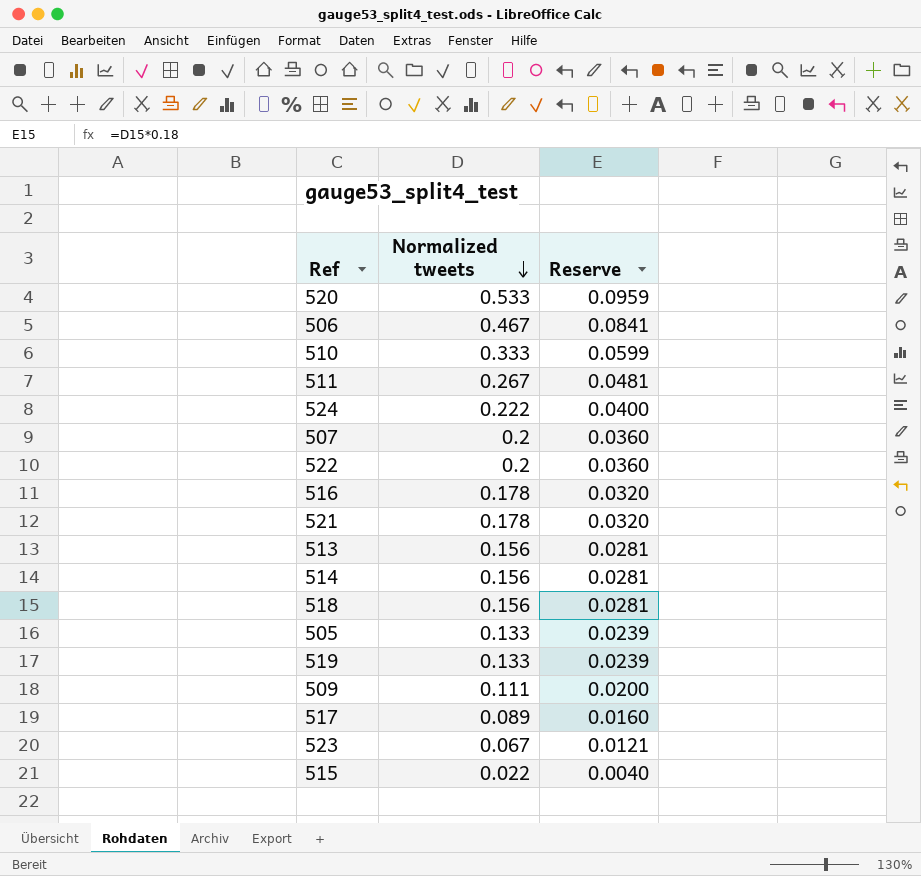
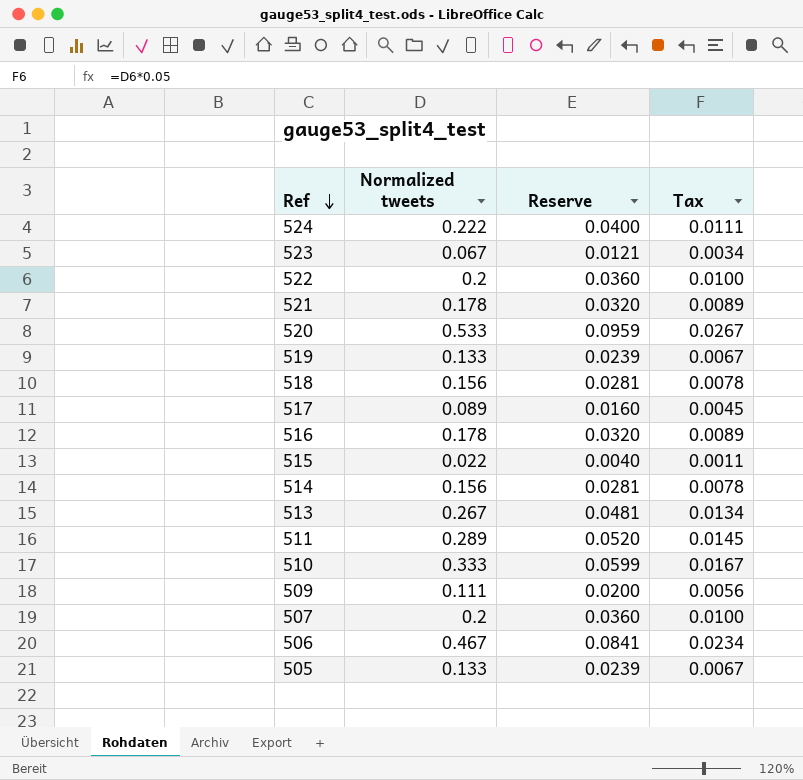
row order: Normalized tweets descending -> Ref descending
column Tax | formula: none -> [Normalized tweets] * 0.05
513 | Normalized tweets: 0.156 -> 0.267
513 | Reserve: 0.0281 -> 0.0481
511 | Normalized tweets: 0.267 -> 0.289
511 | Reserve: 0.0481 -> 0.0520

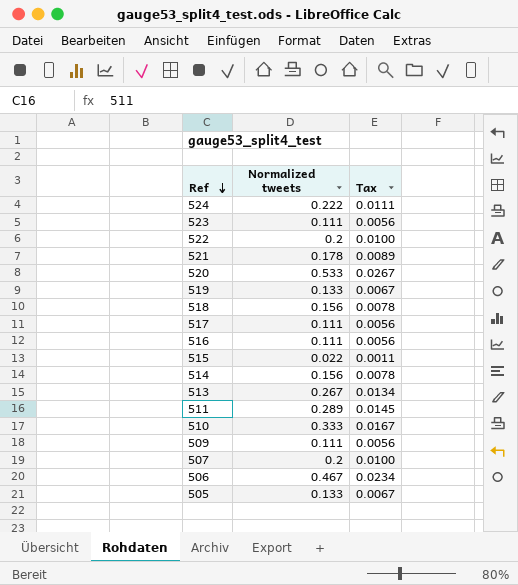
column Reserve | formula: [Normalized tweets] * 0.18 -> none
523 | Normalized tweets: 0.067 -> 0.111
523 | Tax: 0.0034 -> 0.0056
517 | Normalized tweets: 0.089 -> 0.111
517 | Tax: 0.0045 -> 0.0056
516 | Normalized tweets: 0.178 -> 0.111
516 | Tax: 0.0089 -> 0.0056

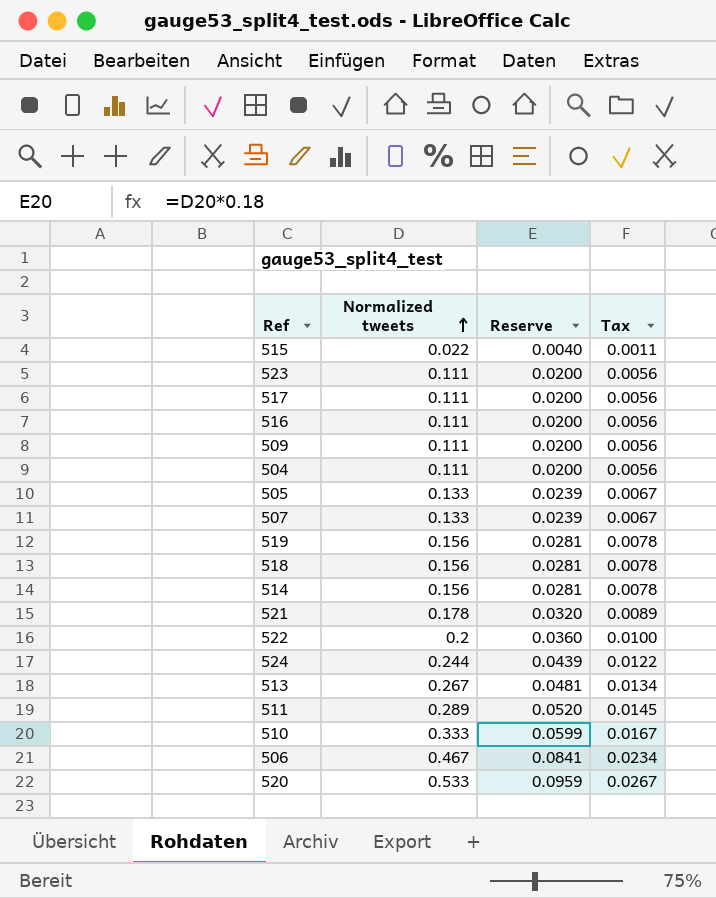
row order: Ref descending -> Normalized tweets ascending
column Reserve | formula: none -> [Normalized tweets] * 0.18
row 504: none -> 0.111 | 0.0200 | 0.0056
507 | Normalized tweets: 0.2 -> 0.133
507 | Tax: 0.0100 -> 0.0067
519 | Normalized tweets: 0.133 -> 0.156
519 | Tax: 0.0067 -> 0.0078
524 | Normalized tweets: 0.222 -> 0.244
524 | Tax: 0.0111 -> 0.0122

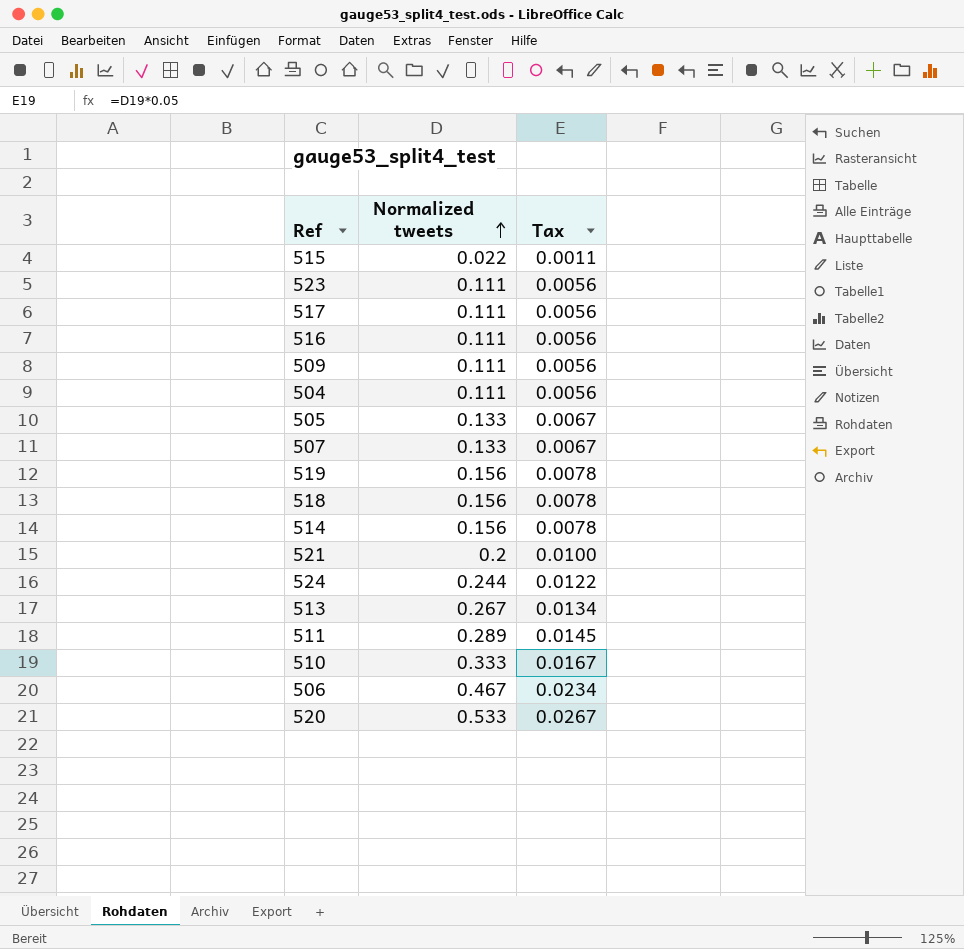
column Reserve | formula: [Normalized tweets] * 0.18 -> none
row 522: 0.2 | 0.0360 | 0.0100 -> none
521 | Normalized tweets: 0.178 -> 0.2
521 | Tax: 0.0089 -> 0.0100

